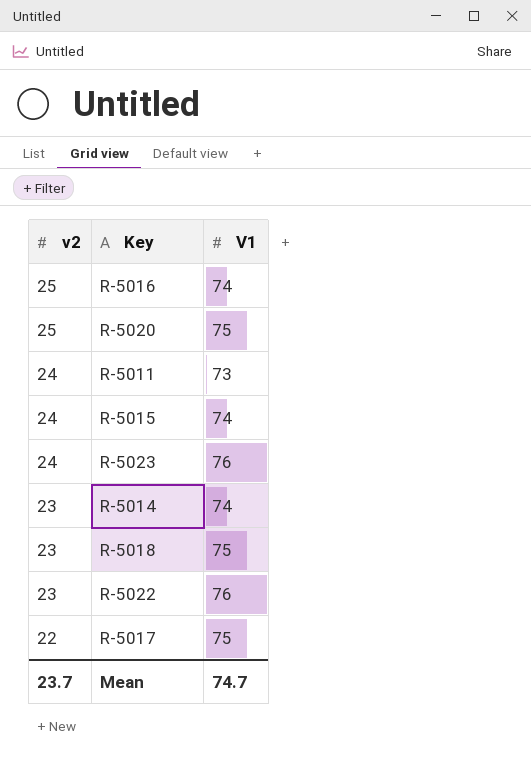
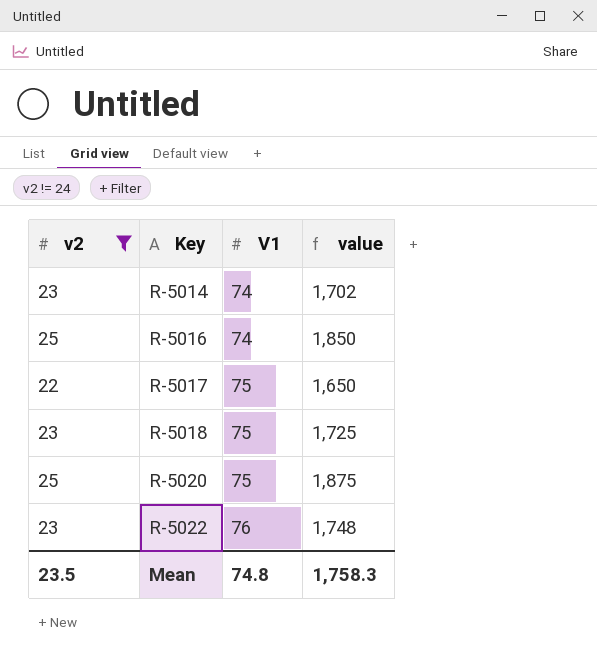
filter: none -> v2 != 24
row order: v2 descending -> Key ascending
column value | formula: none -> [v2] * [V1]
Mean | v2: 23.7 -> 23.5
Mean | V1: 74.7 -> 74.8

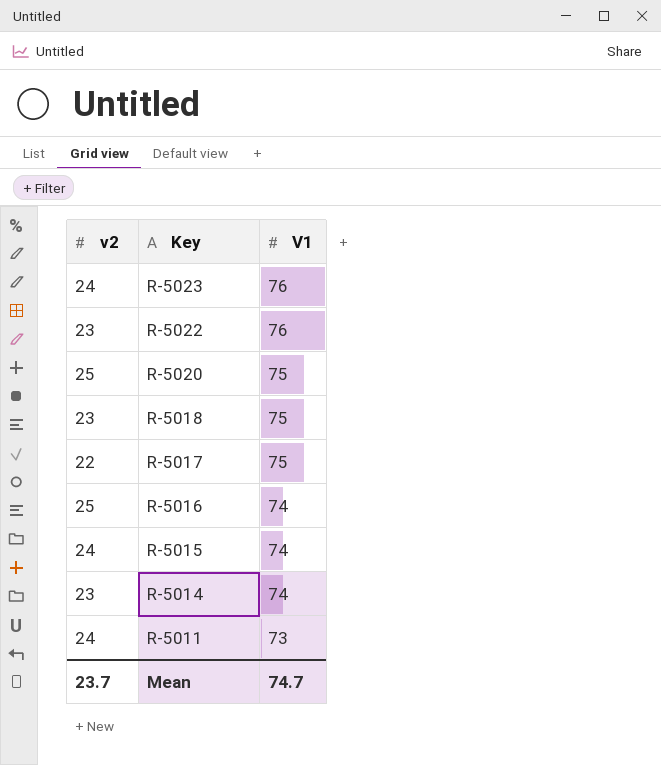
filter: v2 != 24 -> none
row order: Key ascending -> Key descending
column value | formula: [v2] * [V1] -> none
Mean | v2: 23.5 -> 23.7
Mean | V1: 74.8 -> 74.7

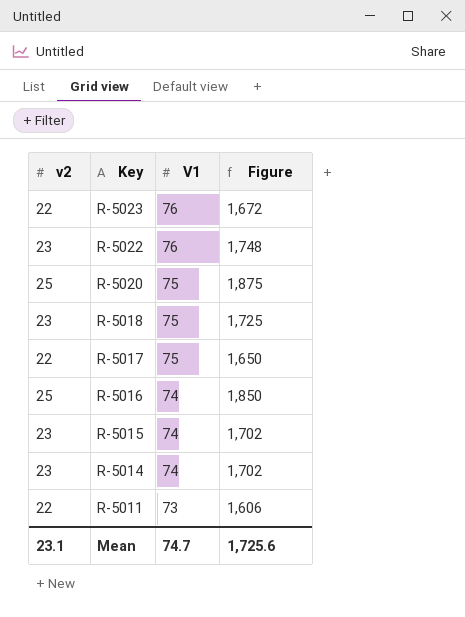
column Figure | formula: none -> [v2] * [V1]
R-5023 | v2: 24 -> 22
R-5015 | v2: 24 -> 23
R-5011 | v2: 24 -> 22
Mean | v2: 23.7 -> 23.1

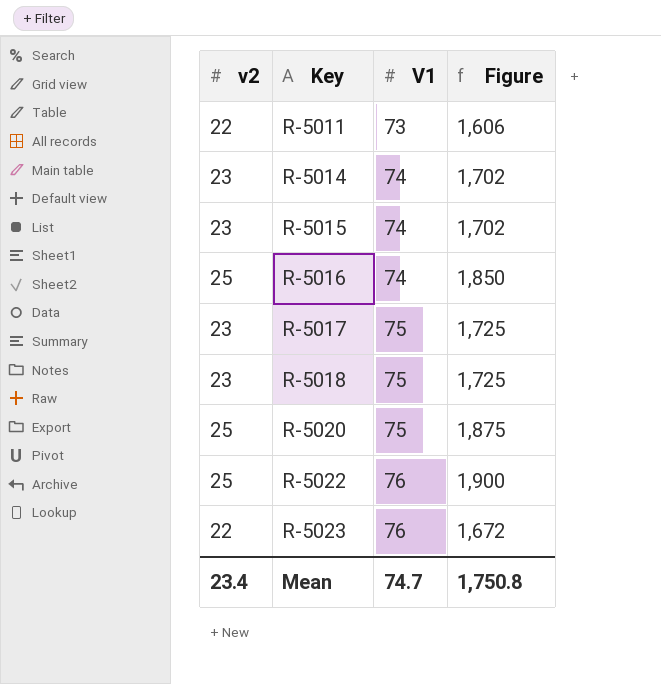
row order: Key descending -> Key ascending
R-5017 | v2: 22 -> 23
R-5017 | Figure: 1,650 -> 1,725
R-5022 | v2: 23 -> 25
R-5022 | Figure: 1,748 -> 1,900
Mean | v2: 23.1 -> 23.4
Mean | Figure: 1,725.6 -> 1,750.8

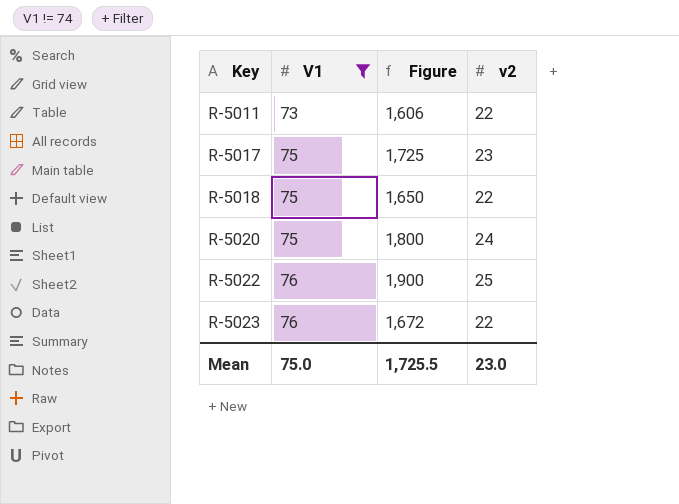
filter: none -> V1 != 74
column v2 | position: 1 -> 4
R-5018 | Figure: 1,725 -> 1,650
R-5018 | v2: 23 -> 22
R-5020 | Figure: 1,875 -> 1,800
R-5020 | v2: 25 -> 24
Mean | V1: 74.7 -> 75.0
Mean | Figure: 1,750.8 -> 1,725.5
Mean | v2: 23.4 -> 23.0

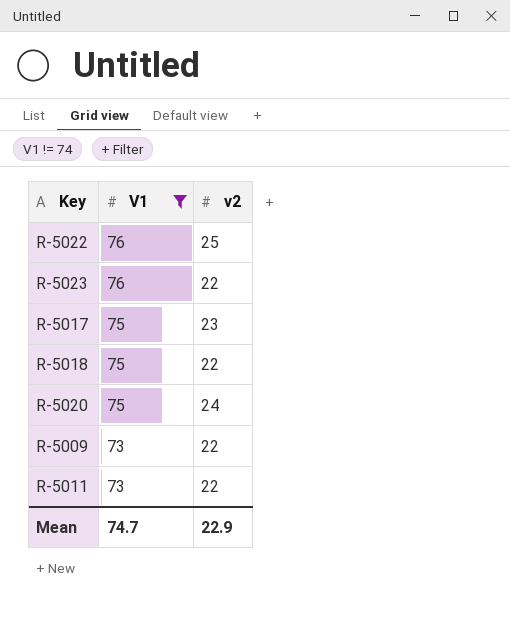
row order: Key ascending -> V1 descending
column Figure | formula: [V1] * [v2] -> none
row R-5009: none -> 73 | 22
Mean | V1: 75.0 -> 74.7
Mean | v2: 23.0 -> 22.9

